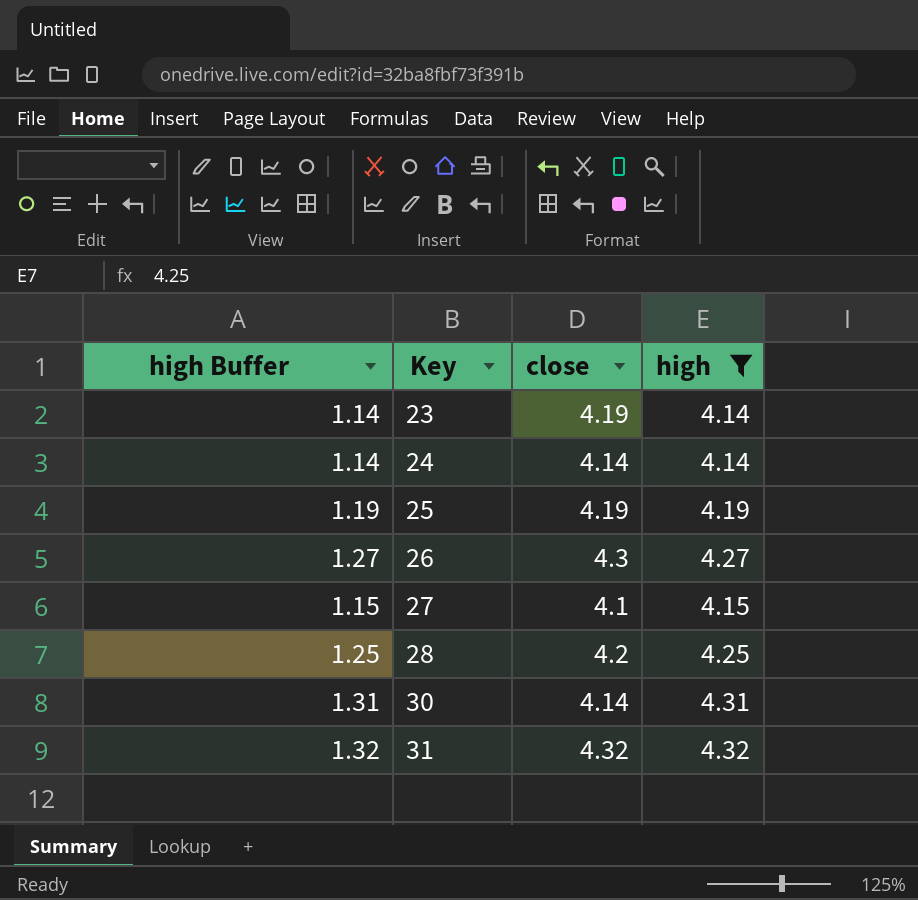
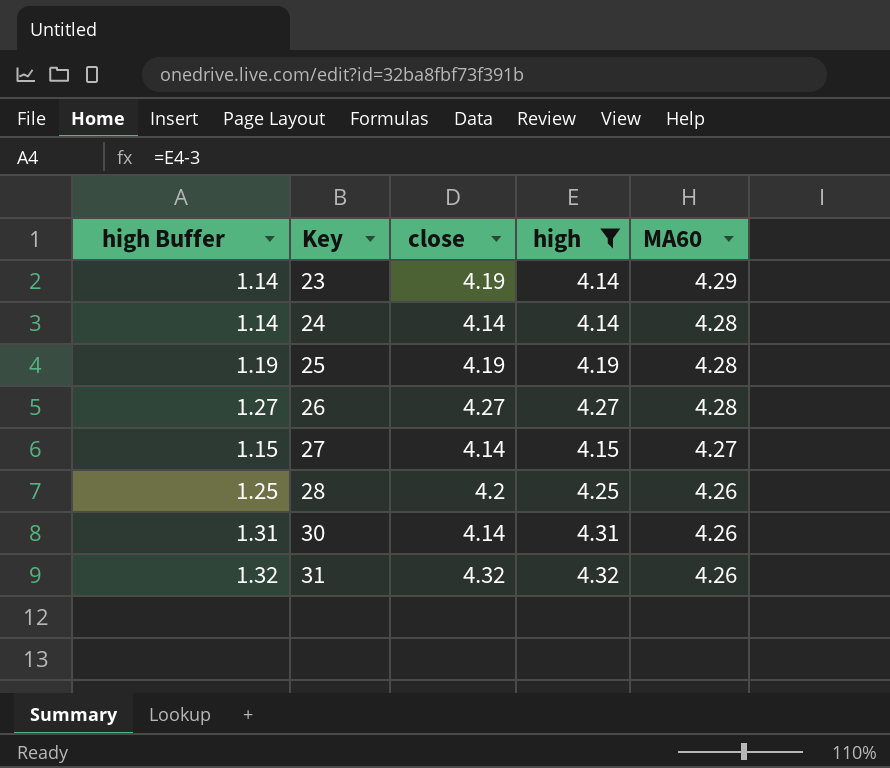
column MA60 | position: none -> 5
26 | close: 4.3 -> 4.27
27 | close: 4.1 -> 4.14

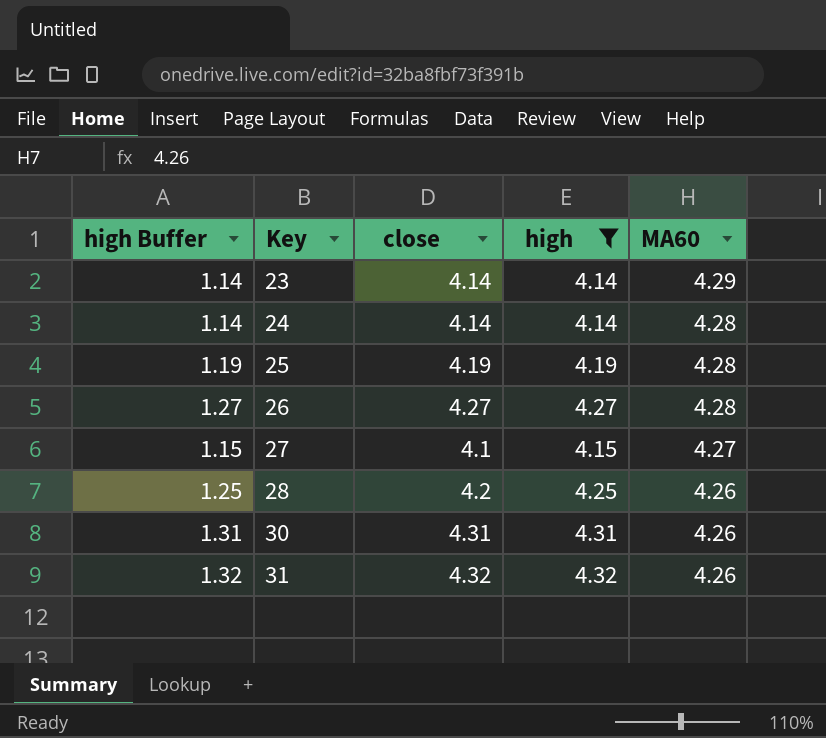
23 | close: 4.19 -> 4.14
27 | close: 4.14 -> 4.1
30 | close: 4.14 -> 4.31

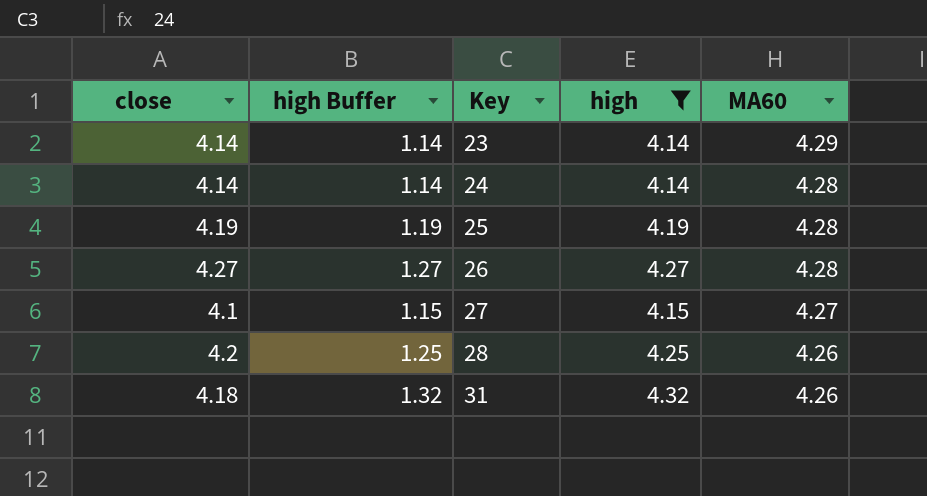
column close | position: 3 -> 1
row 30: 1.31 | 4.31 | 4.31 | 4.26 -> none
31 | close: 4.32 -> 4.18

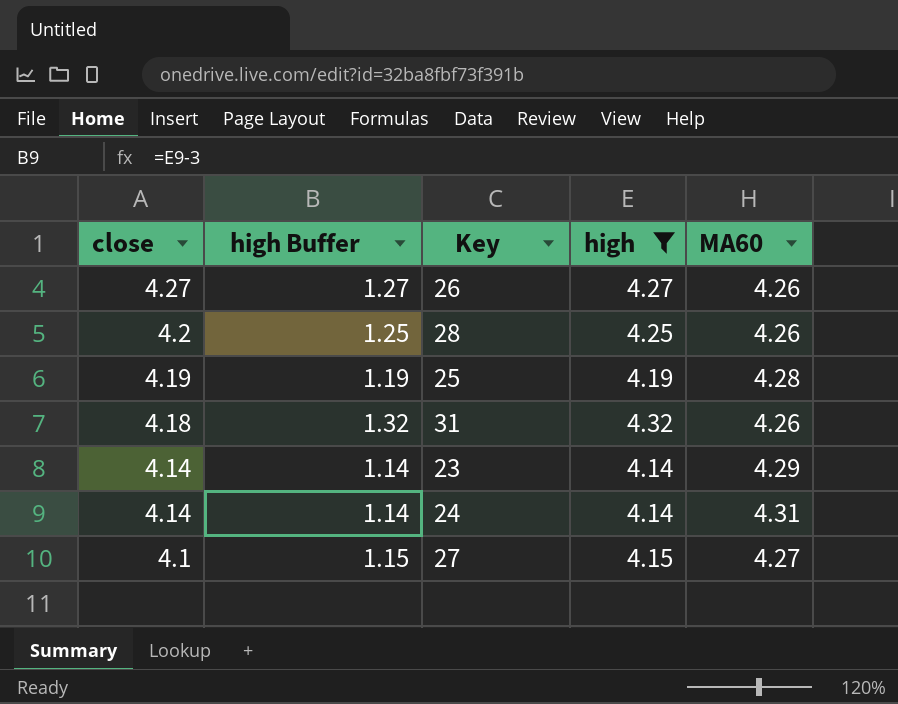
row order: Key ascending -> close descending
26 | MA60: 4.28 -> 4.26
24 | MA60: 4.28 -> 4.31

